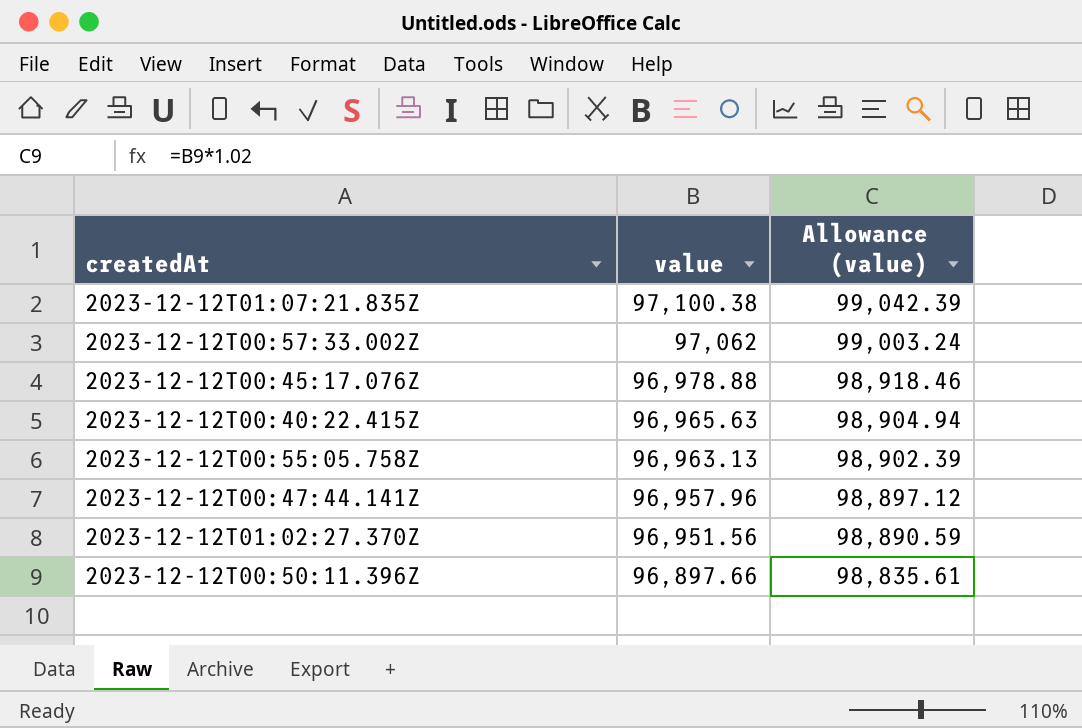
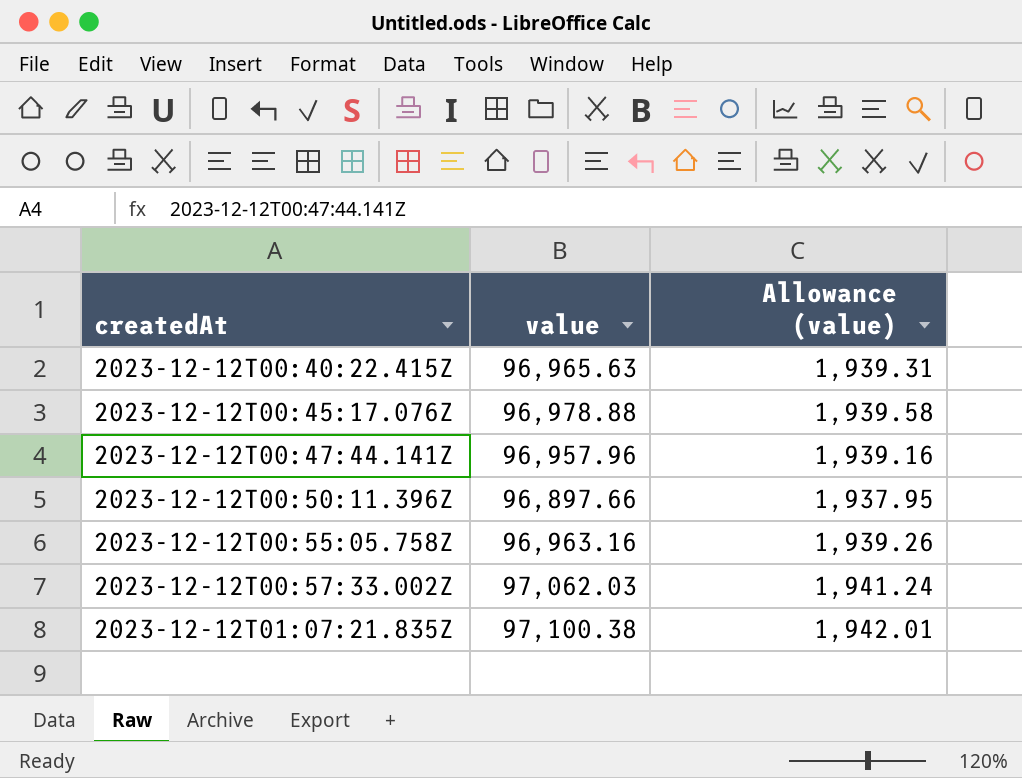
row order: value descending -> createdAt ascending
column Allowance (value) | formula: [value] * 1.02 -> [value] * 0.02
row 2023-12-12T01:02:27.370Z: 96,951.56 | 98,890.59 -> none
2023-12-12T00:55:05.758Z | value: 96,963.13 -> 96,963.16
2023-12-12T00:57:33.002Z | value: 97,062 -> 97,062.03

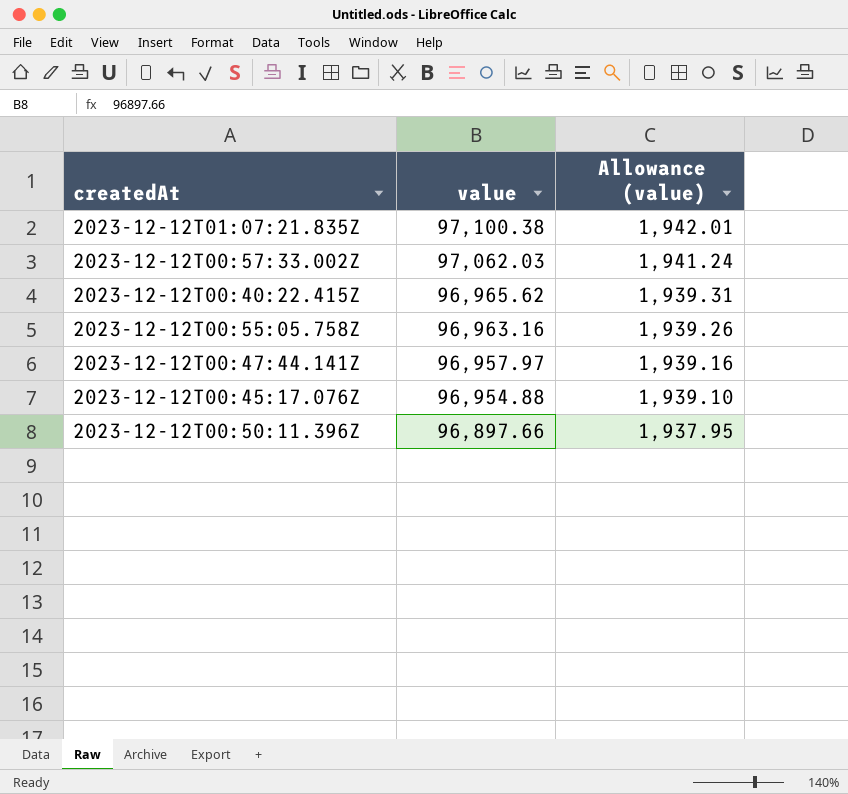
row order: createdAt ascending -> value descending
2023-12-12T00:40:22.415Z | value: 96,965.63 -> 96,965.62
2023-12-12T00:47:44.141Z | value: 96,957.96 -> 96,957.97
2023-12-12T00:45:17.076Z | value: 96,978.88 -> 96,954.88
2023-12-12T00:45:17.076Z | Allowance (value): 1,939.58 -> 1,939.10

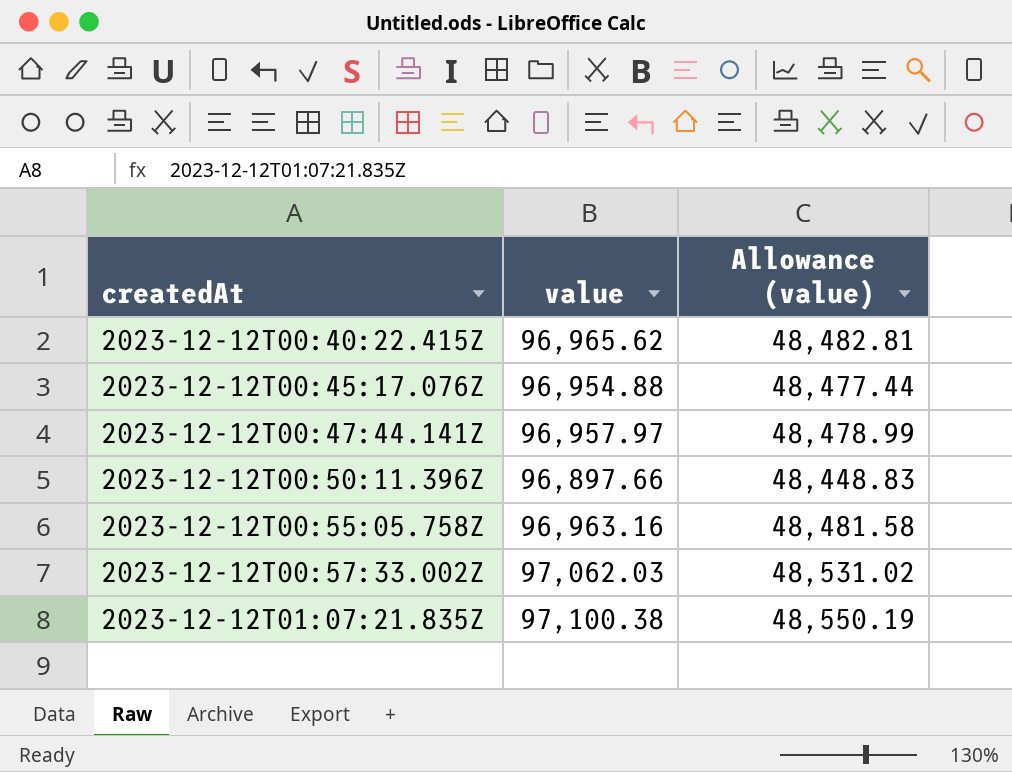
row order: value descending -> createdAt ascending
column Allowance (value) | formula: [value] * 0.02 -> [value] * 0.5

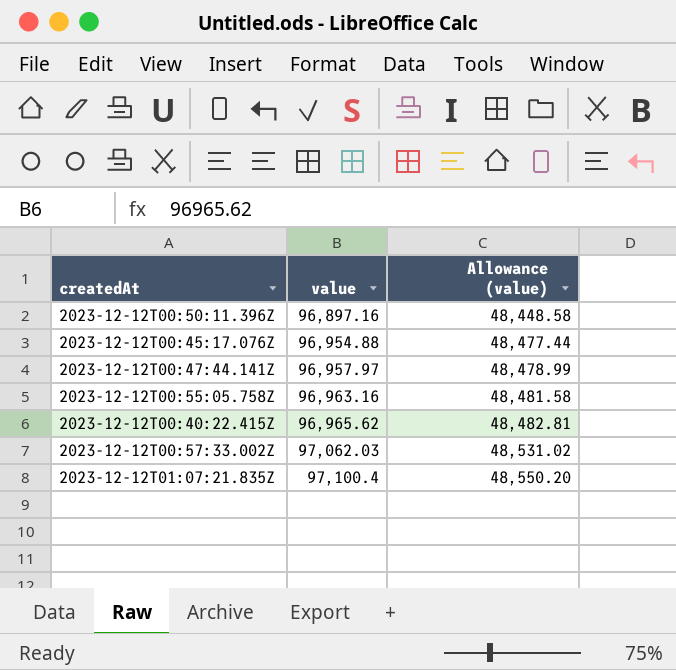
row order: createdAt ascending -> value ascending
2023-12-12T00:50:11.396Z | value: 96,897.66 -> 96,897.16
2023-12-12T00:50:11.396Z | Allowance (value): 48,448.83 -> 48,448.58
2023-12-12T01:07:21.835Z | value: 97,100.38 -> 97,100.4
2023-12-12T01:07:21.835Z | Allowance (value): 48,550.19 -> 48,550.20

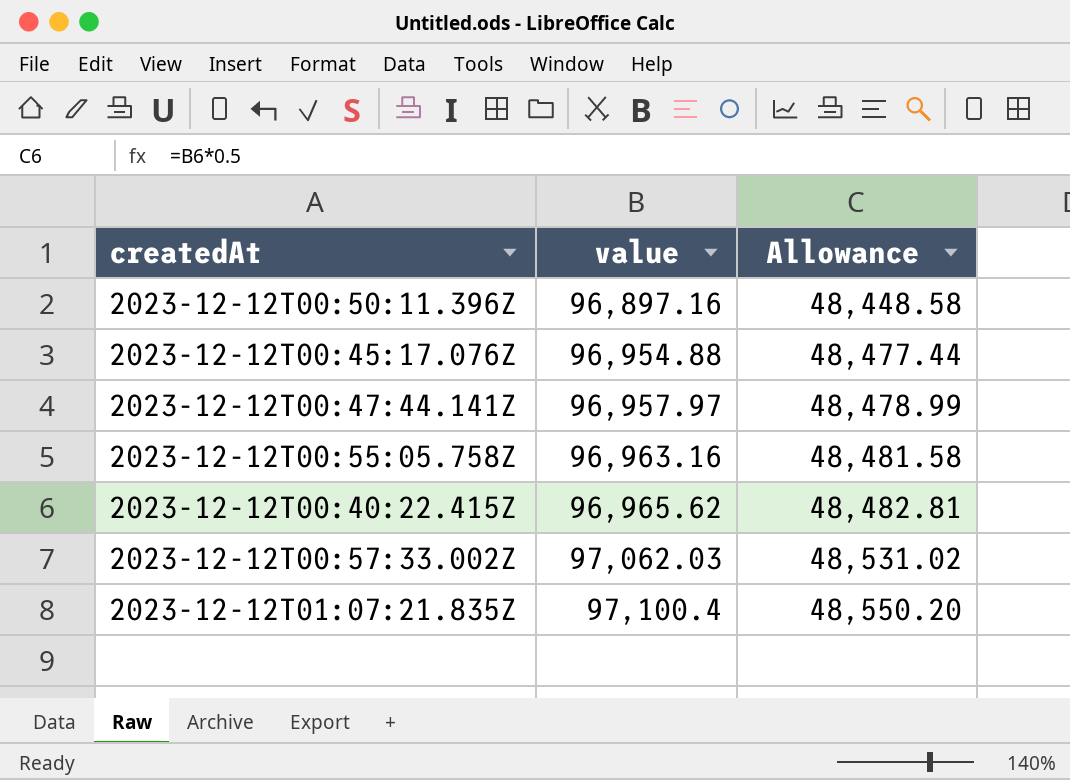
column name: Allowance (value) -> Allowance

